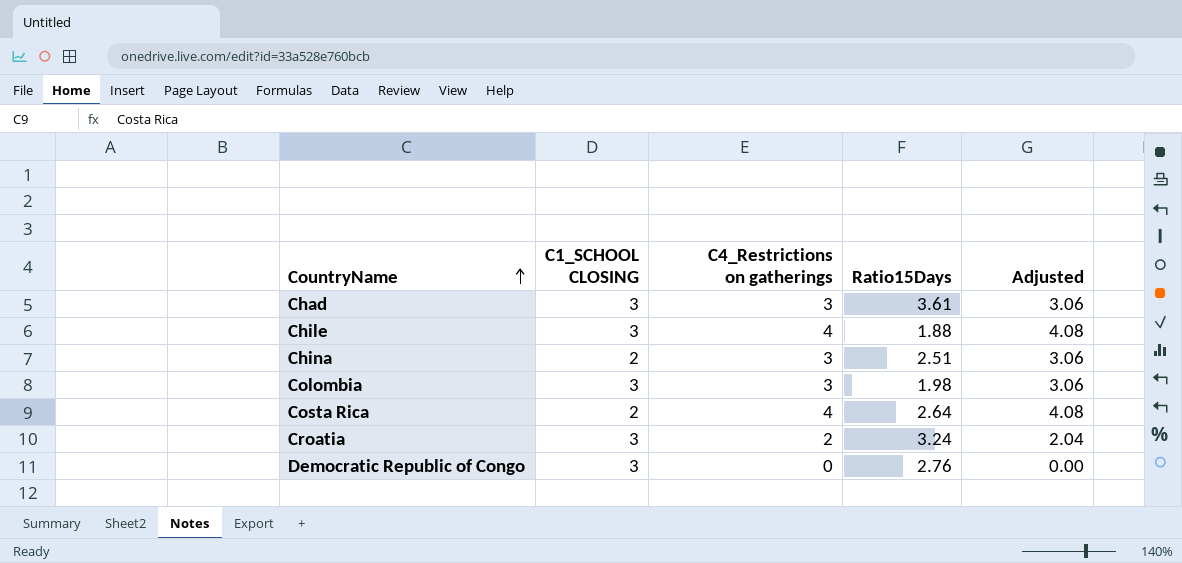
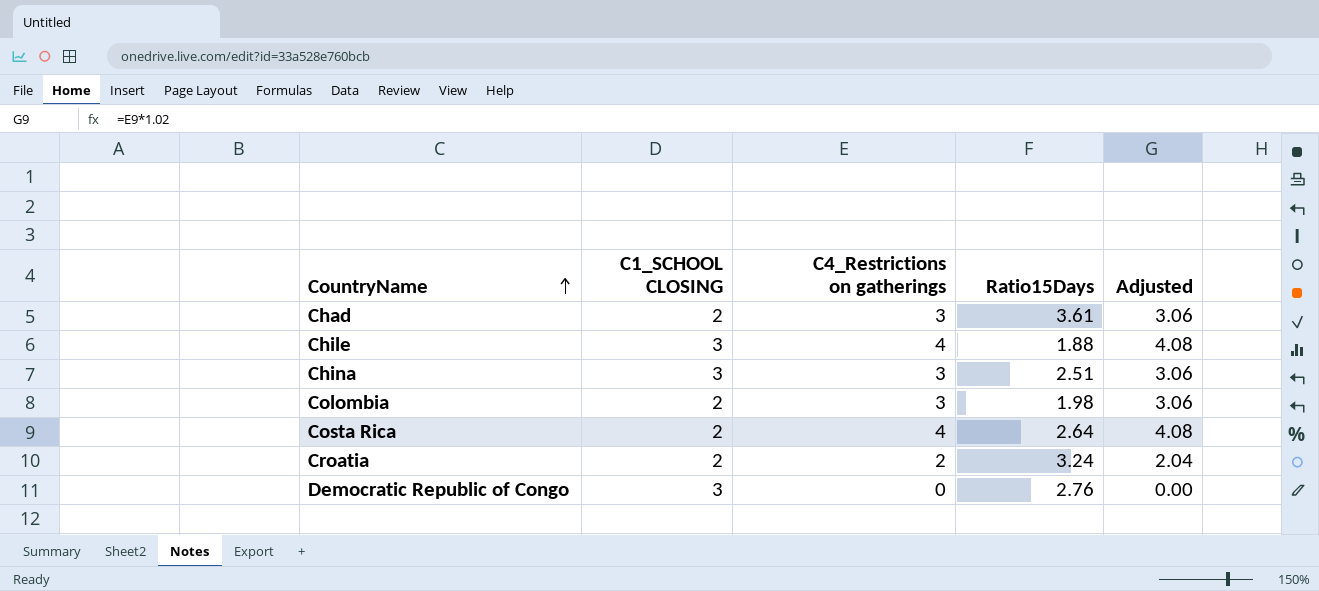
Chad | C1_SCHOOL CLOSING: 3 -> 2
China | C1_SCHOOL CLOSING: 2 -> 3
Colombia | C1_SCHOOL CLOSING: 3 -> 2
Croatia | C1_SCHOOL CLOSING: 3 -> 2

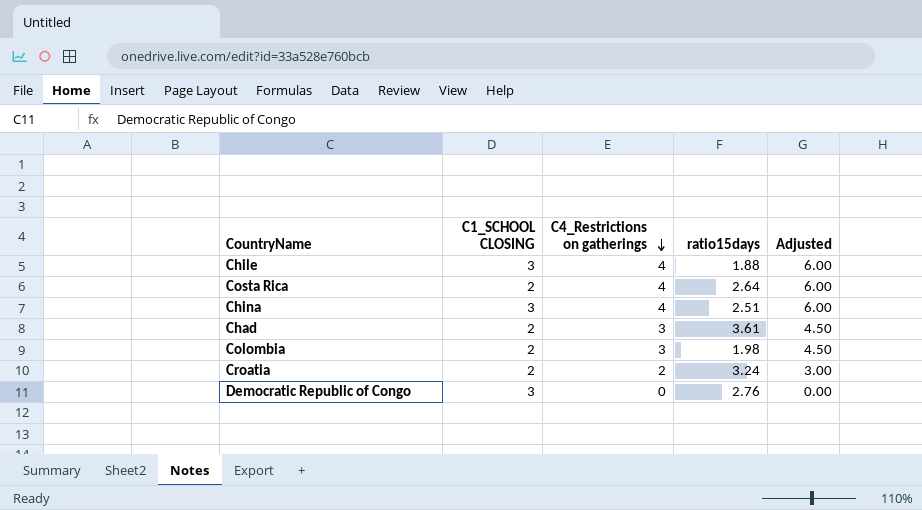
row order: CountryName ascending -> C4_Restrictions on gatherings descending
column name: Ratio15Days -> ratio15days
column Adjusted | formula: [C4_Restrictions on gatherings] * 1.02 -> [C4_Restrictions on gatherings] * 1.5
China | C4_Restrictions on gatherings: 3 -> 4

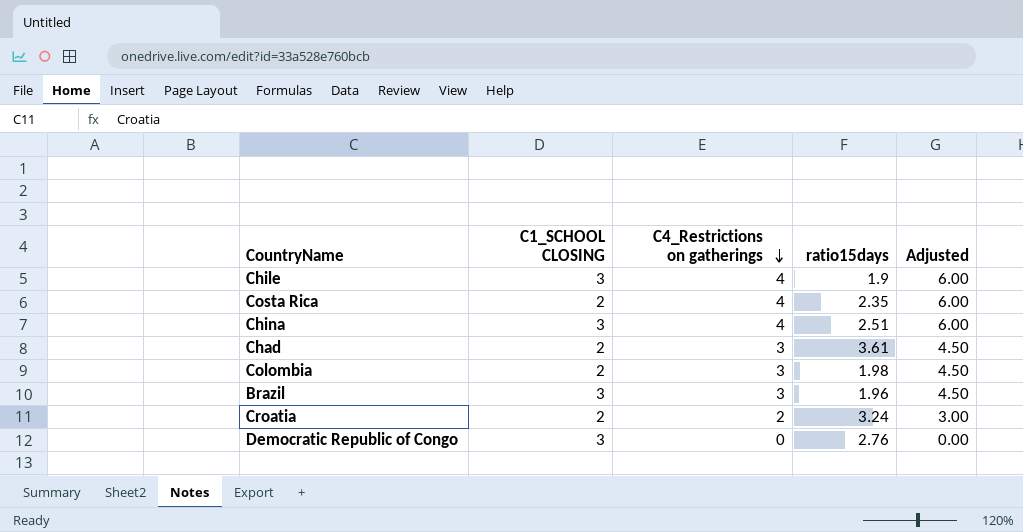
Chile | ratio15days: 1.88 -> 1.9
Costa Rica | ratio15days: 2.64 -> 2.35
row Brazil: none -> 3 | 3 | 1.96 | 4.50

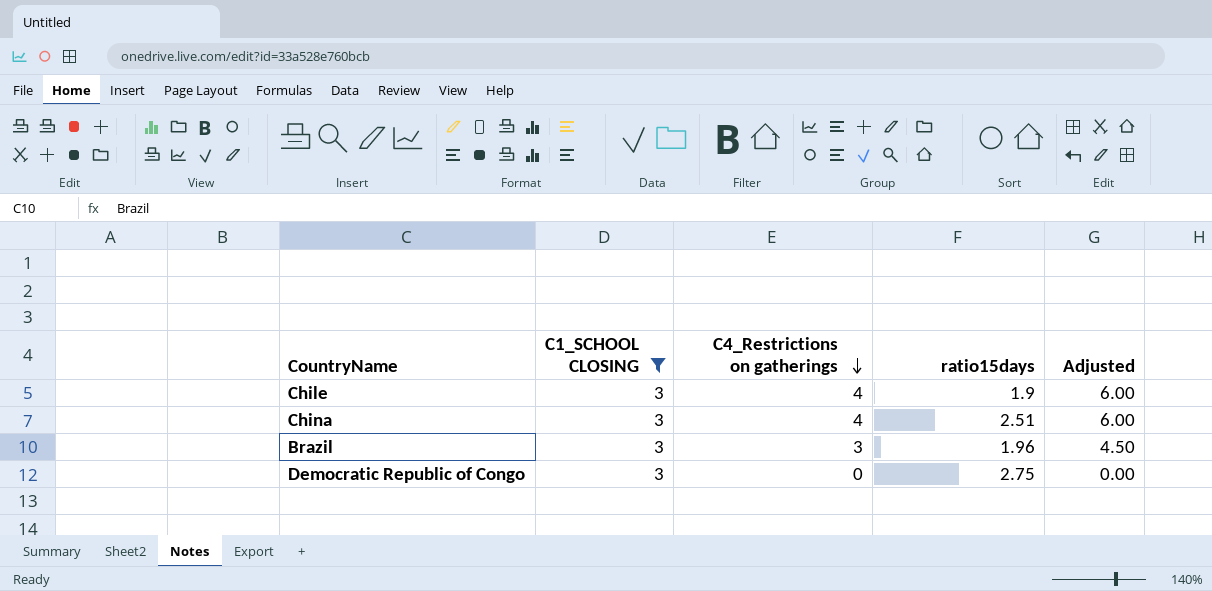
filter: none -> C1_SCHOOL CLOSING = 3
Democratic Republic of Congo | ratio15days: 2.76 -> 2.75

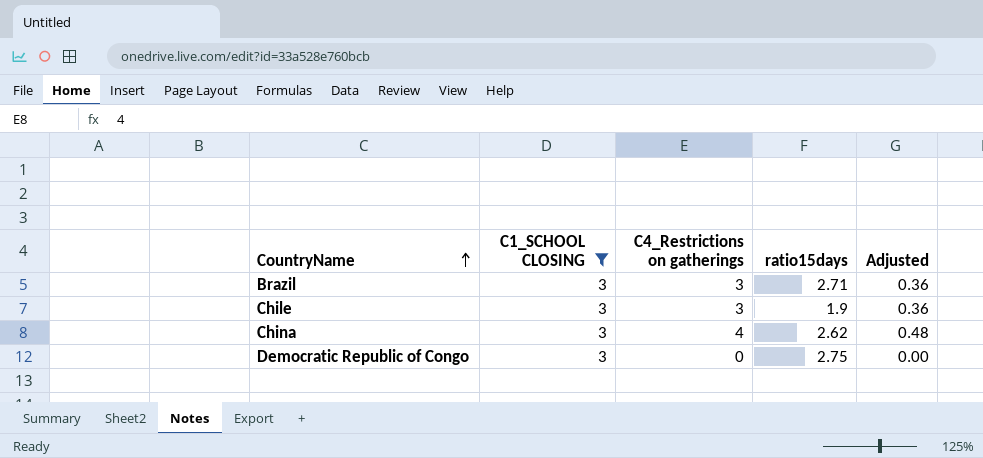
row order: C4_Restrictions on gatherings descending -> CountryName ascending
column Adjusted | formula: [C4_Restrictions on gatherings] * 1.5 -> [C4_Restrictions on gatherings] * 0.12
Brazil | ratio15days: 1.96 -> 2.71
Chile | C4_Restrictions on gatherings: 4 -> 3
China | ratio15days: 2.51 -> 2.62

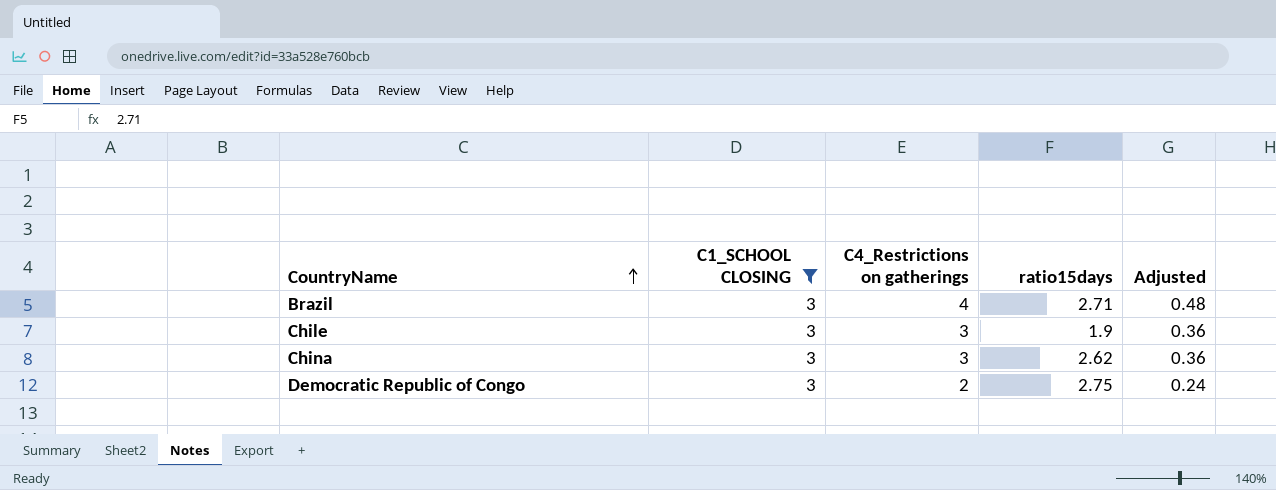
Brazil | C4_Restrictions on gatherings: 3 -> 4
Brazil | Adjusted: 0.36 -> 0.48
China | C4_Restrictions on gatherings: 4 -> 3
China | Adjusted: 0.48 -> 0.36
Democratic Republic of Congo | C4_Restrictions on gatherings: 0 -> 2
Democratic Republic of Congo | Adjusted: 0.00 -> 0.24

